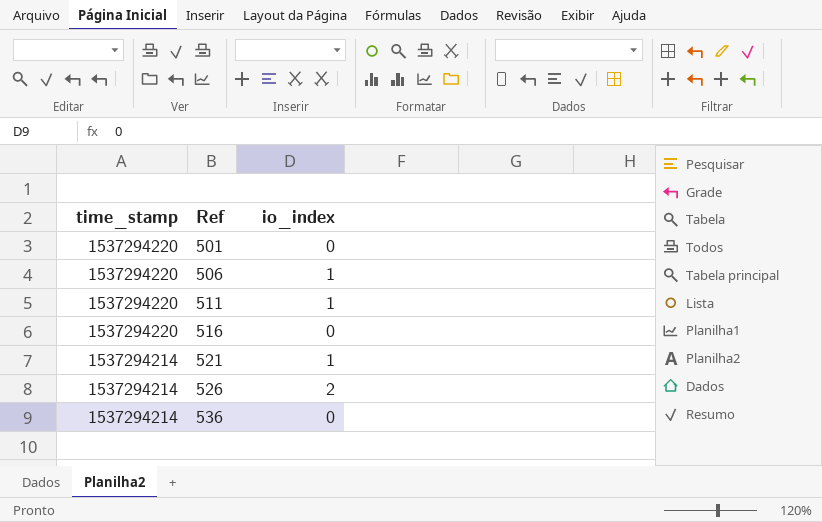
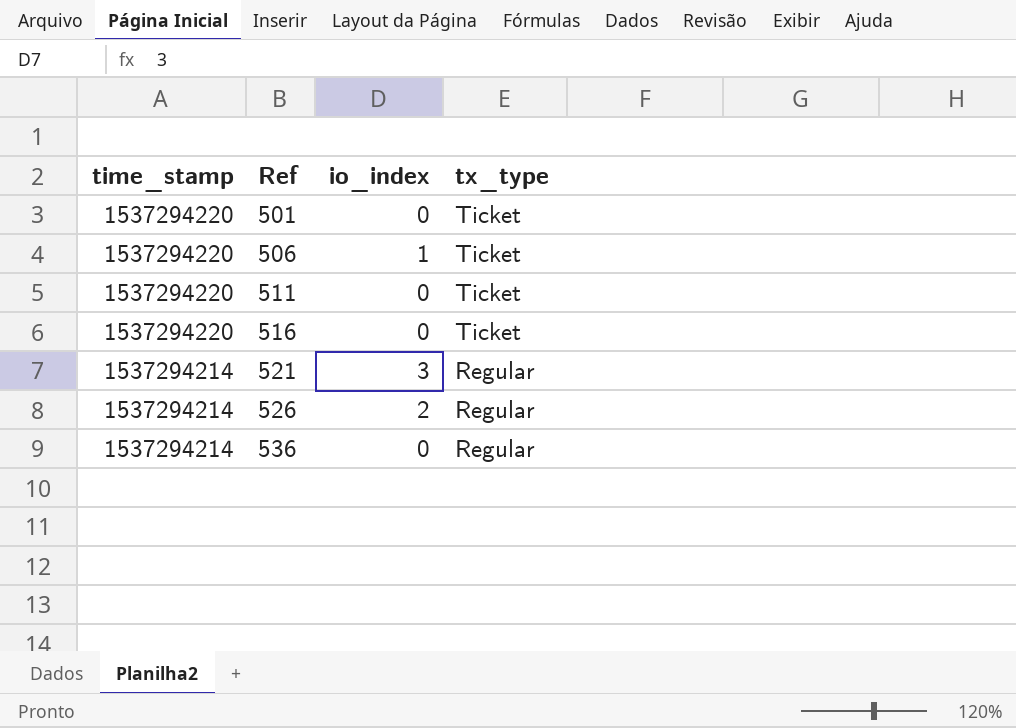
column tx_type | position: none -> 4
511 | io_index: 1 -> 0
521 | io_index: 1 -> 3

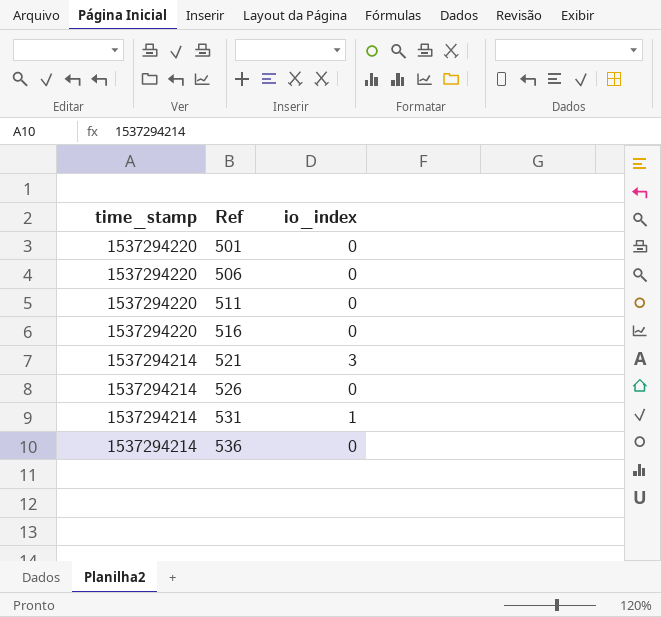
column tx_type | position: 4 -> none
506 | io_index: 1 -> 0
526 | io_index: 2 -> 0
row 531: none -> 1537294214 | 1

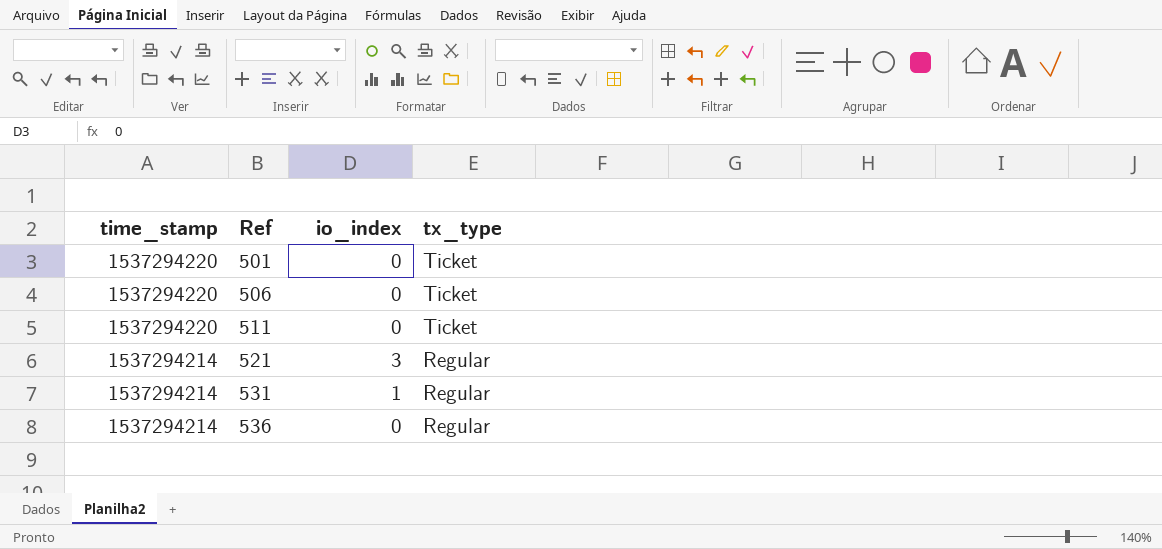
column tx_type | position: none -> 4
row 516: 1537294220 | 0 -> none
row 526: 1537294214 | 0 -> none

